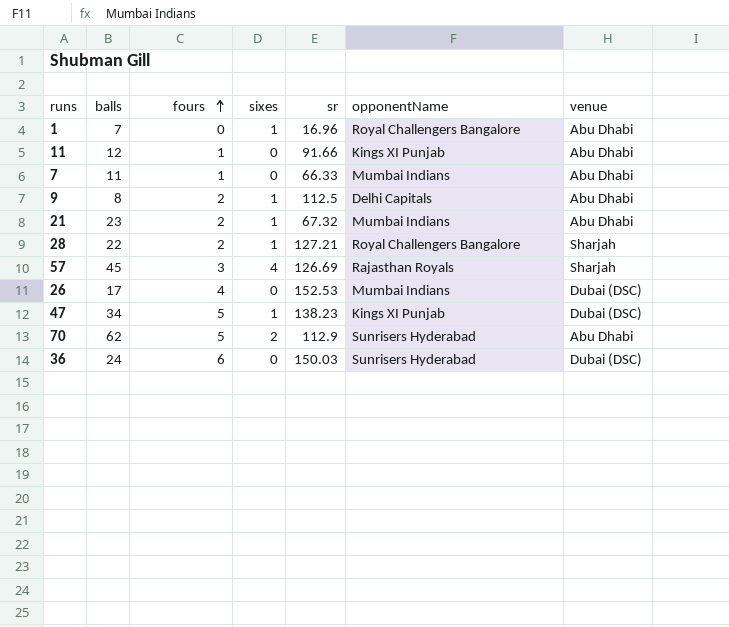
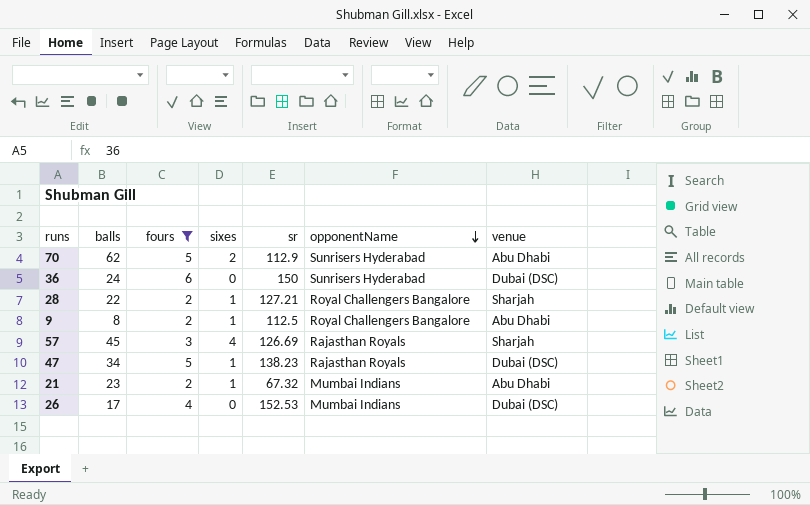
filter: none -> fours >= 2
row order: fours ascending -> opponentName descending
36 | sr: 150.03 -> 150
9 | opponentName: Delhi Capitals -> Royal Challengers Bangalore
47 | opponentName: Kings XI Punjab -> Rajasthan Royals

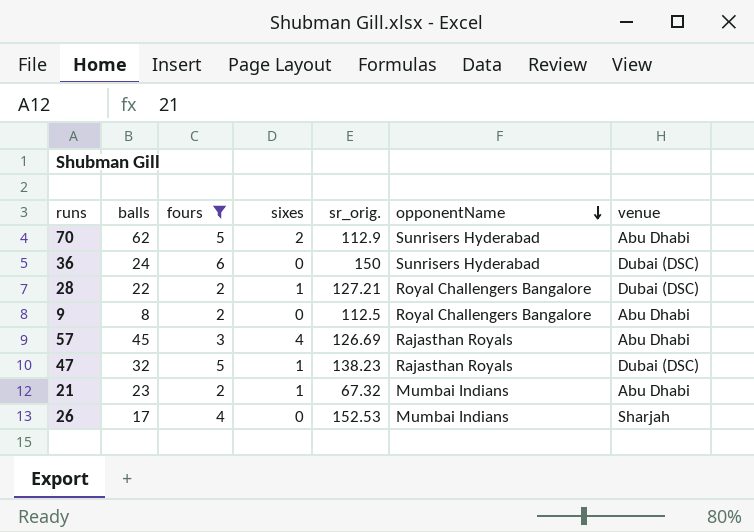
column name: sr -> sr_orig.
28 | venue: Sharjah -> Dubai (DSC)
9 | sixes: 1 -> 0
57 | venue: Sharjah -> Abu Dhabi
47 | balls: 34 -> 32
26 | venue: Dubai (DSC) -> Sharjah

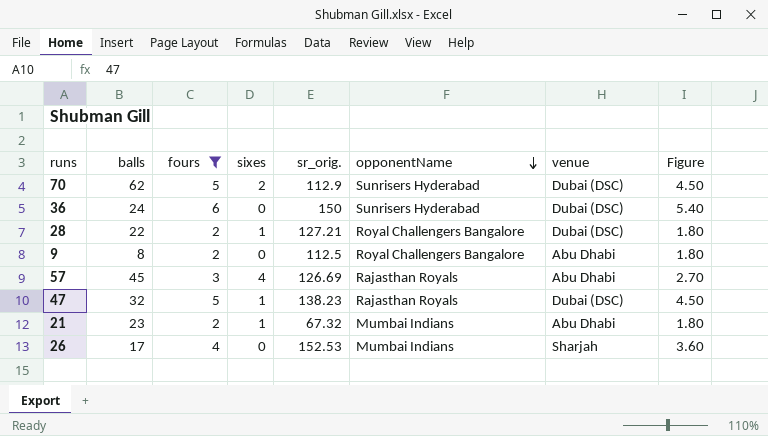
column Figure | formula: none -> [fours] * 0.9
70 | venue: Abu Dhabi -> Dubai (DSC)

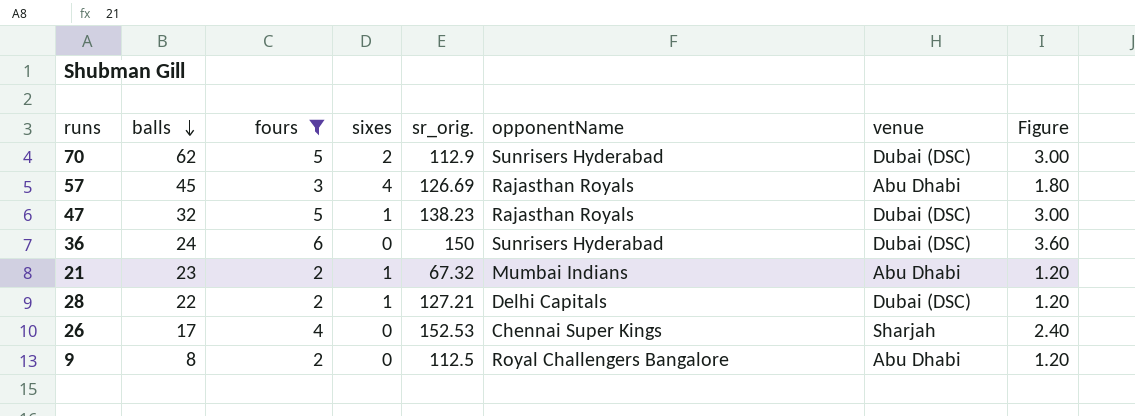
row order: opponentName descending -> balls descending
column Figure | formula: [fours] * 0.9 -> [fours] * 0.6
28 | opponentName: Royal Challengers Bangalore -> Delhi Capitals
26 | opponentName: Mumbai Indians -> Chennai Super Kings

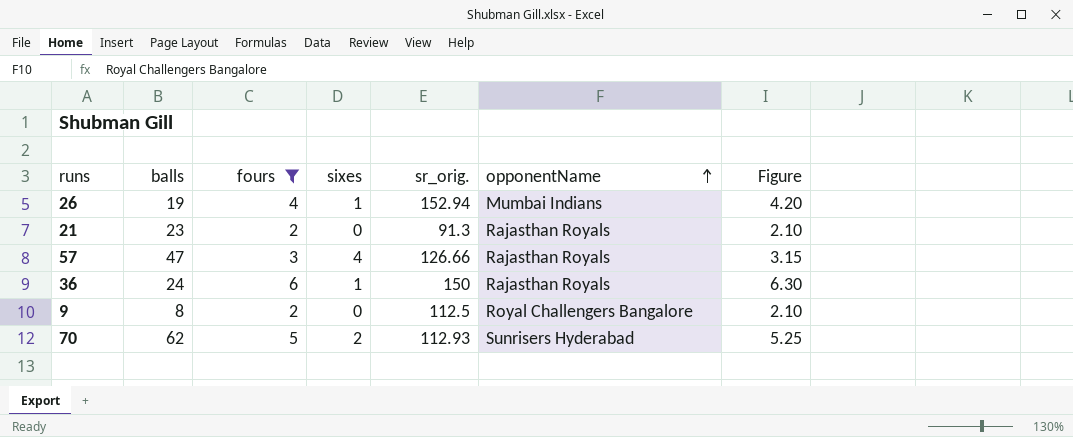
row order: balls descending -> opponentName ascending
column venue | position: 7 -> none
column Figure | formula: [fours] * 0.6 -> [fours] * 1.05
row 47: 32 | 5 | 1 | 138.23 | Rajasthan Royals | Dubai (DSC) | 3.00 -> none
row 28: 22 | 2 | 1 | 127.21 | Delhi Capitals | Dubai (DSC) | 1.20 -> none
26 | balls: 17 -> 19
26 | sixes: 0 -> 1
26 | sr_orig.: 152.53 -> 152.94
26 | opponentName: Chennai Super Kings -> Mumbai Indians
21 | sixes: 1 -> 0
21 | sr_orig.: 67.32 -> 91.3
21 | opponentName: Mumbai Indians -> Rajasthan Royals
57 | balls: 45 -> 47
57 | sr_orig.: 126.69 -> 126.66
36 | sixes: 0 -> 1
36 | opponentName: Sunrisers Hyderabad -> Rajasthan Royals
70 | sr_orig.: 112.9 -> 112.93

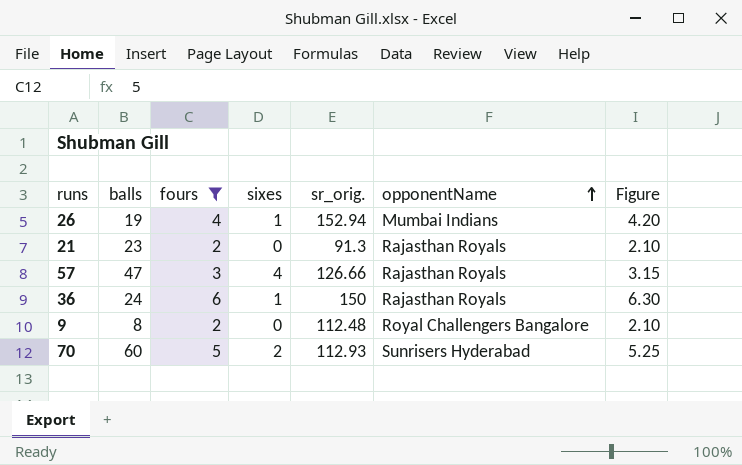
9 | sr_orig.: 112.5 -> 112.48
70 | balls: 62 -> 60

